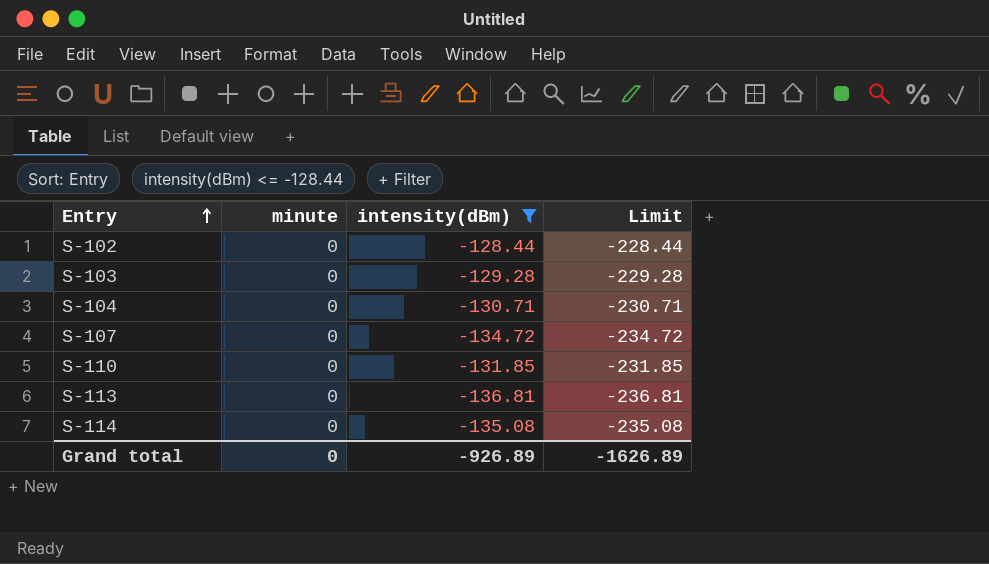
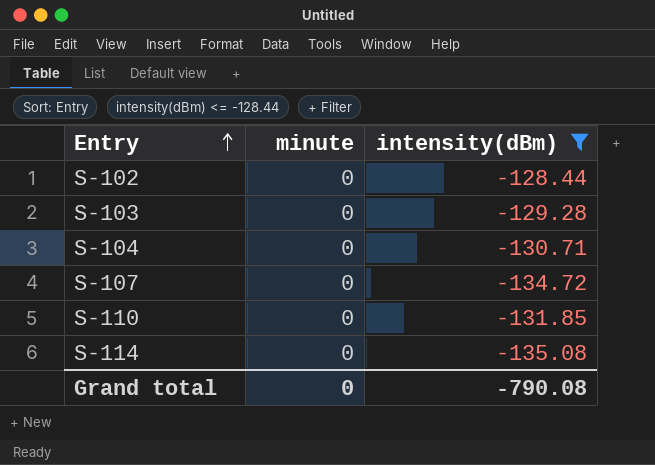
column Limit | formula: [intensity(dBm)] - 100 -> none
row S-113: 0 | -136.81 | -236.81 -> none
Grand total | intensity(dBm): -926.89 -> -790.08

